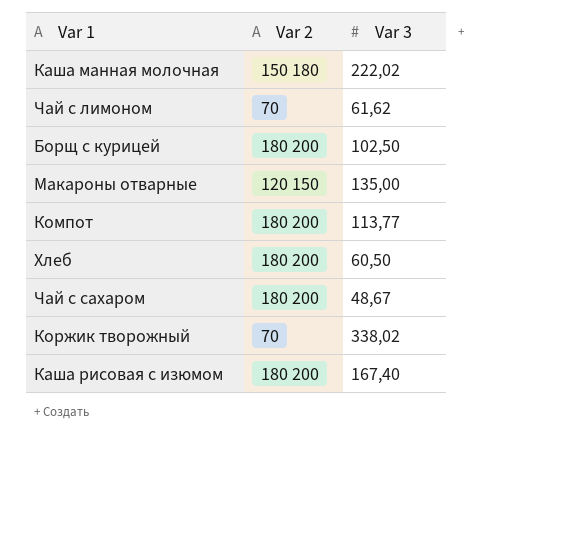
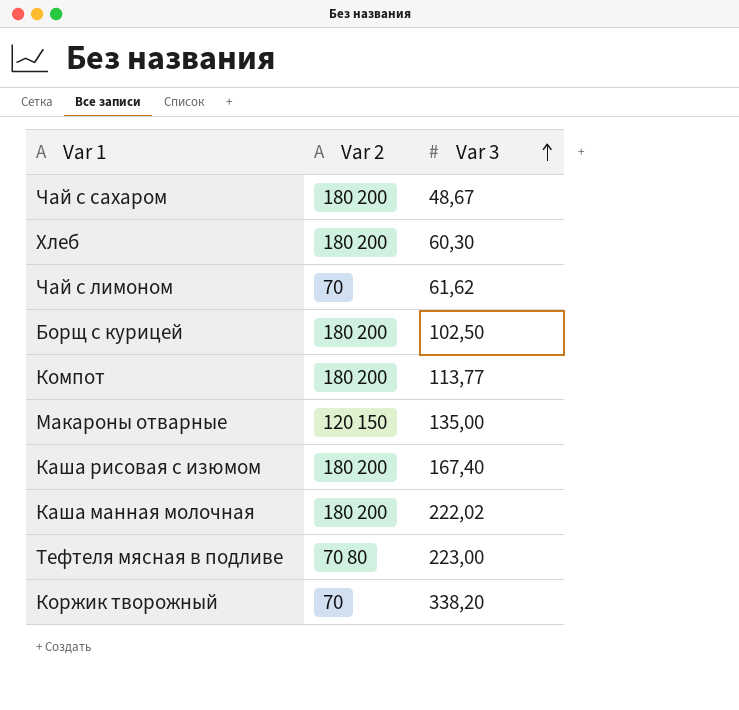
row order: none -> Var 3 ascending
Хлеб | Var 3: 60,50 -> 60,30
Каша манная молочная | Var 2: 150 180 -> 180 200
row Тефтеля мясная в подливе: none -> 70 80 | 223,00
Коржик творожный | Var 3: 338,02 -> 338,20

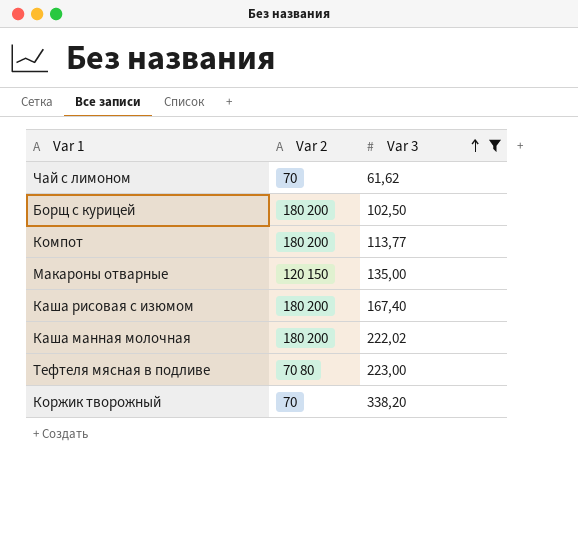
filter: none -> Var 3 >= 61,62

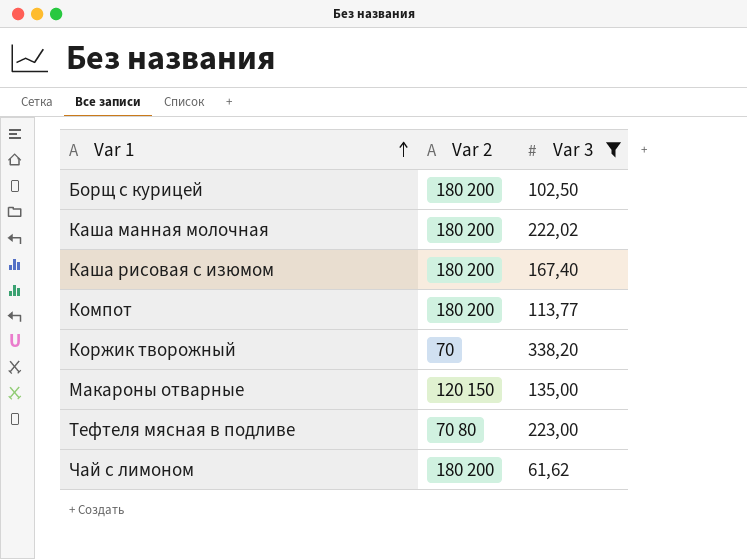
row order: Var 3 ascending -> Var 1 ascending
Чай с лимоном | Var 2: 70 -> 180 200

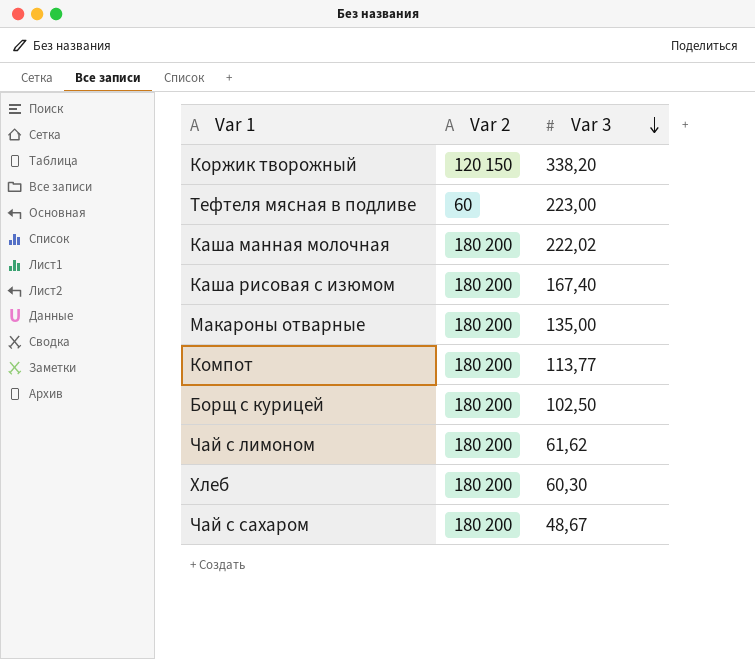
filter: Var 3 >= 61,62 -> none
row order: Var 1 ascending -> Var 3 descending
Коржик творожный | Var 2: 70 -> 120 150
Тефтеля мясная в подливе | Var 2: 70 80 -> 60
Макароны отварные | Var 2: 120 150 -> 180 200

